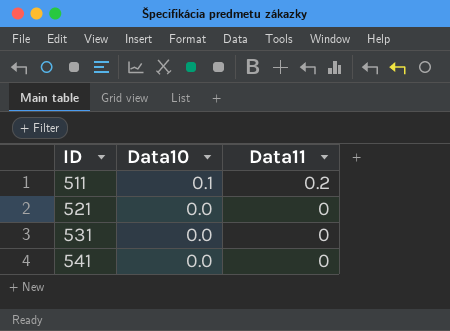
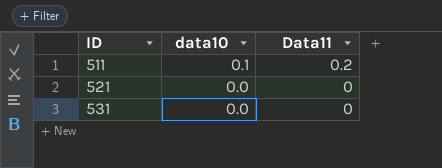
column name: Data10 -> data10
row 541: 0.0 | 0 -> none

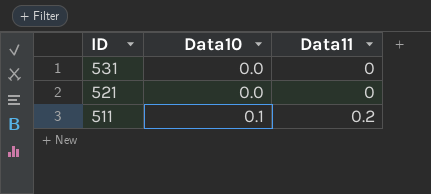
row order: ID ascending -> ID descending
column name: data10 -> Data10

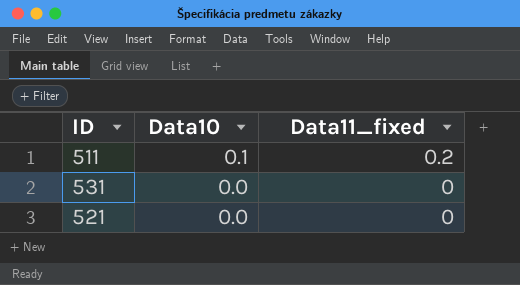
row order: ID descending -> Data10 descending
column name: Data11 -> Data11_fixed

